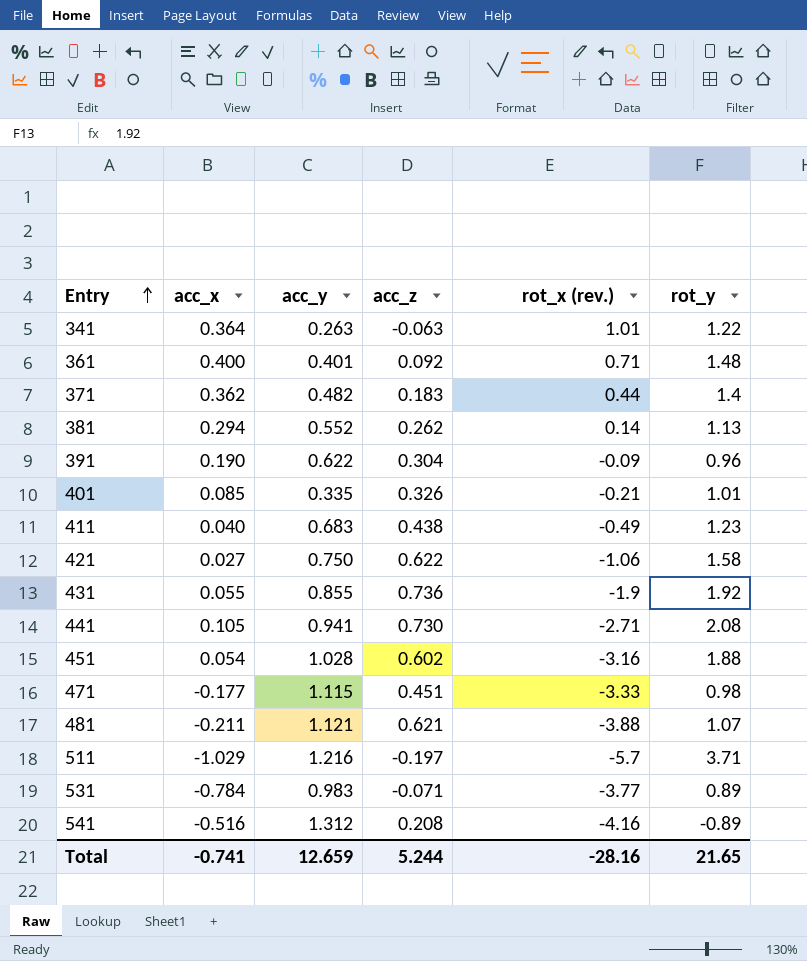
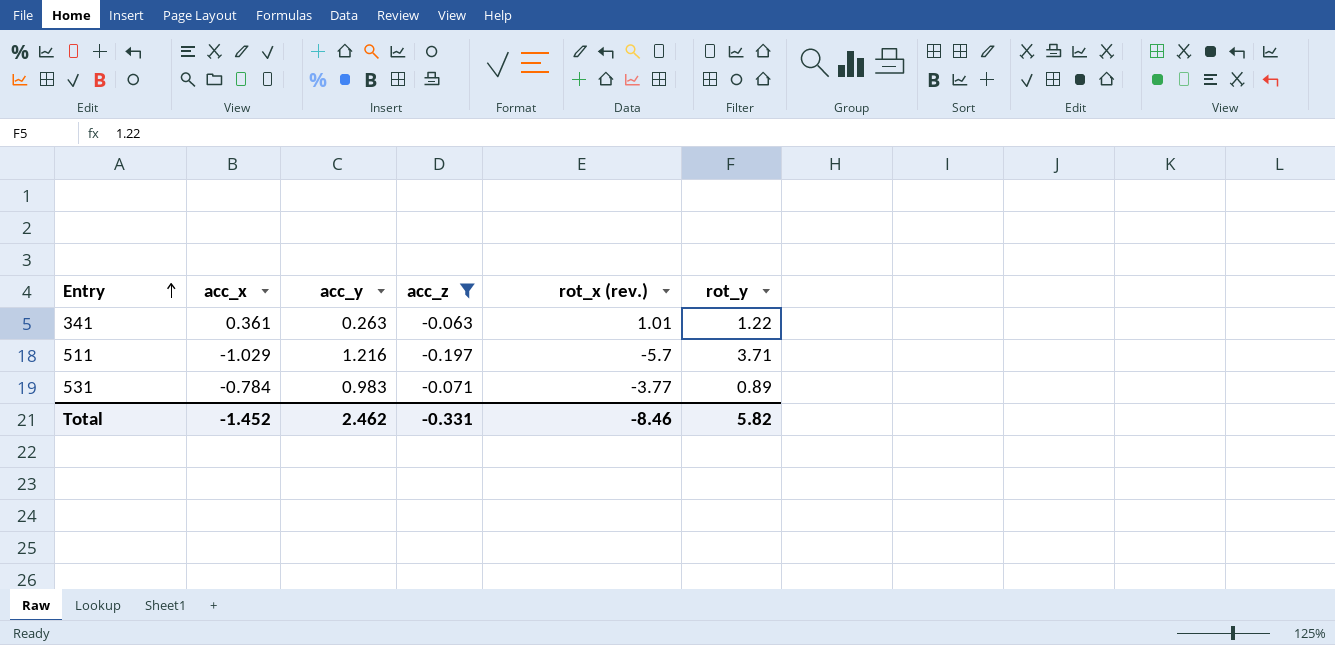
filter: none -> acc_z <= -0.063
341 | acc_x: 0.364 -> 0.361
Total | acc_x: -0.741 -> -1.452
Total | acc_y: 12.659 -> 2.462
Total | acc_z: 5.244 -> -0.331
Total | rot_x (rev.): -28.16 -> -8.46
Total | rot_y: 21.65 -> 5.82

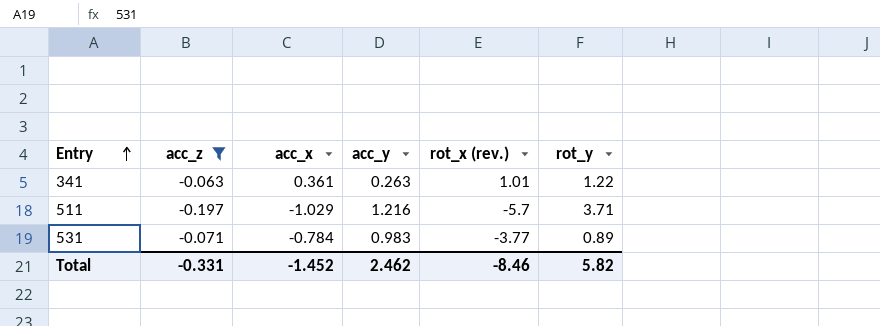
column acc_z | position: 4 -> 2

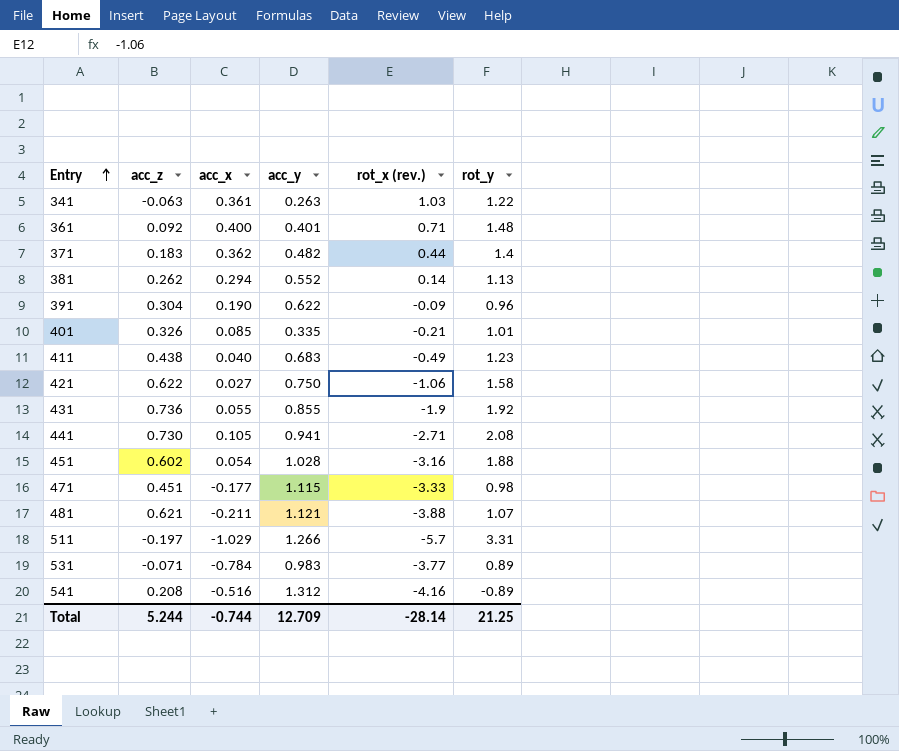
filter: acc_z <= -0.063 -> none
341 | rot_x (rev.): 1.01 -> 1.03
511 | acc_y: 1.216 -> 1.266
511 | rot_y: 3.71 -> 3.31
Total | acc_z: -0.331 -> 5.244
Total | acc_x: -1.452 -> -0.744
Total | acc_y: 2.462 -> 12.709
Total | rot_x (rev.): -8.46 -> -28.14
Total | rot_y: 5.82 -> 21.25

